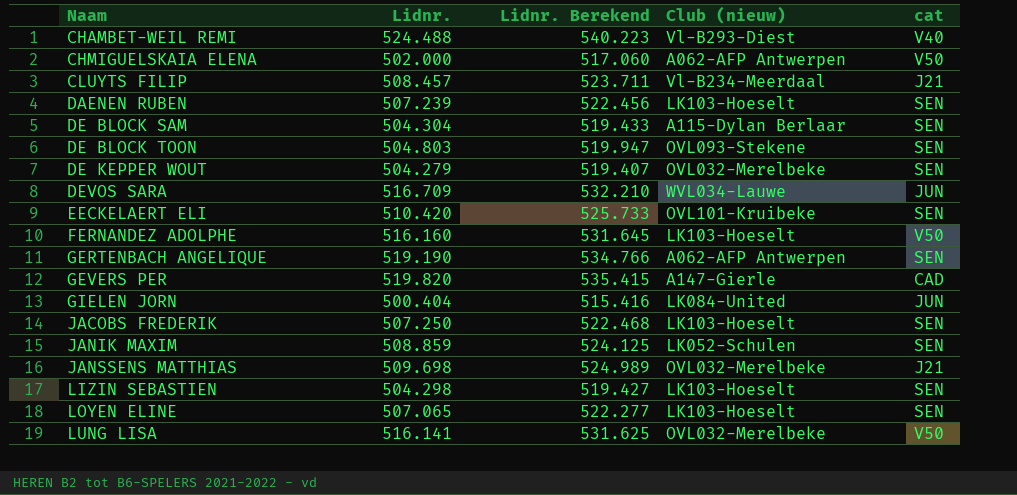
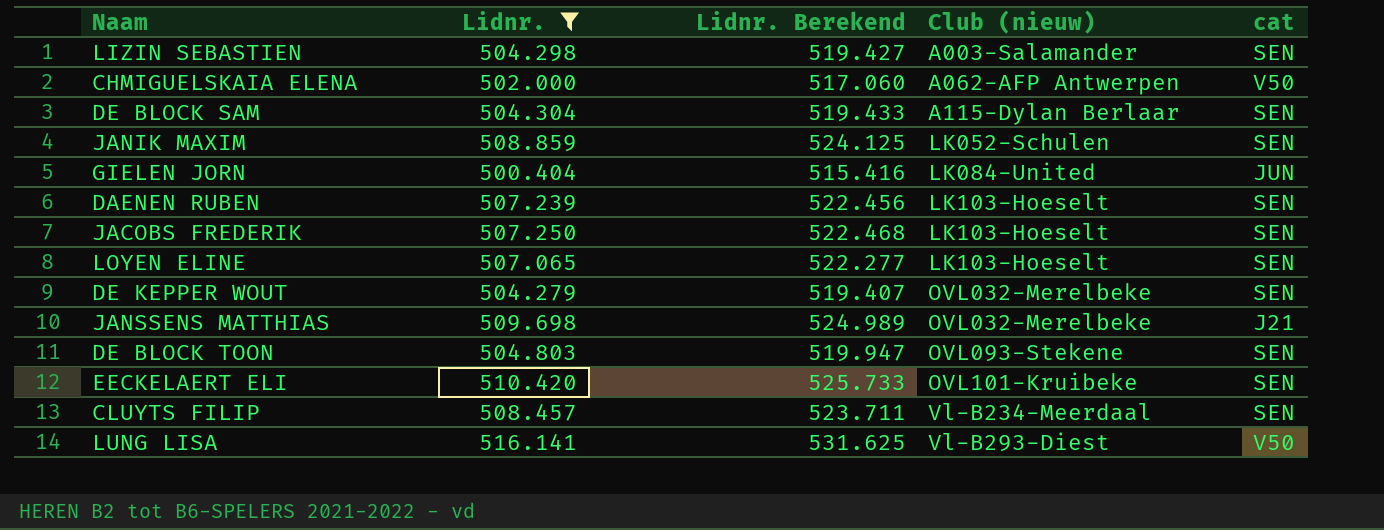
filter: none -> Lidnr. <= 516.141
row order: Naam ascending -> Club (nieuw) ascending
LIZIN SEBASTIEN | Club (nieuw): LK103-Hoeselt -> A003-Salamander
CLUYTS FILIP | cat: J21 -> SEN
LUNG LISA | Club (nieuw): OVL032-Merelbeke -> Vl-B293-Diest

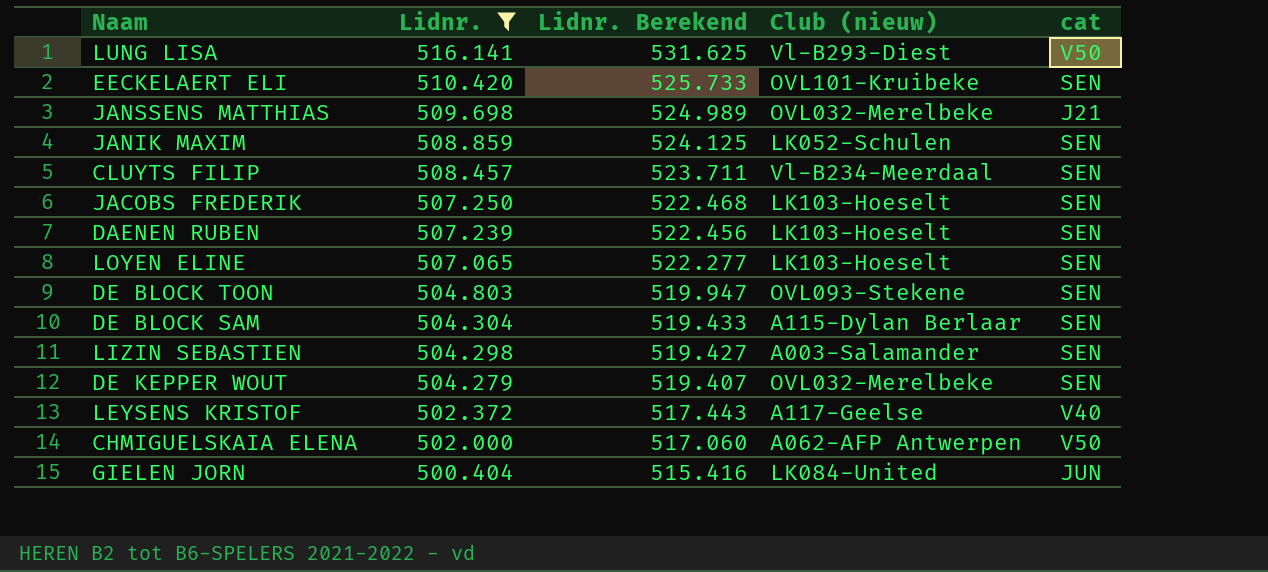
row order: Club (nieuw) ascending -> Lidnr. descending
row LEYSENS KRISTOF: none -> 502.372 | 517.443 | A117-Geelse | V40

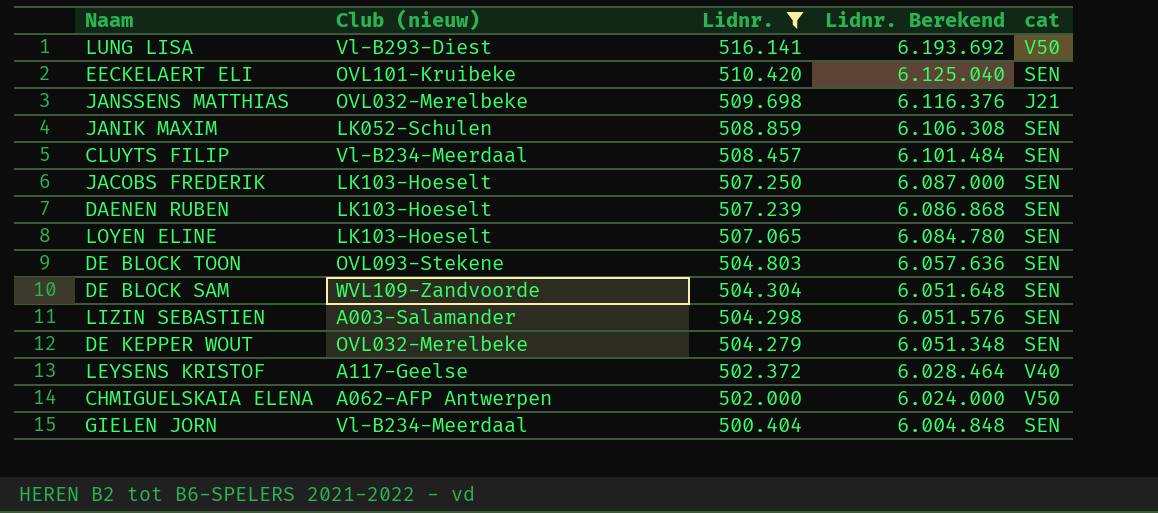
column Club (nieuw) | position: 4 -> 2
column Lidnr. Berekend | formula: [Lidnr.] * 1,03 -> [Lidnr.] * 12
DE BLOCK SAM | Club (nieuw): A115-Dylan Berlaar -> WVL109-Zandvoorde
GIELEN JORN | Club (nieuw): LK084-United -> Vl-B234-Meerdaal
GIELEN JORN | cat: JUN -> SEN

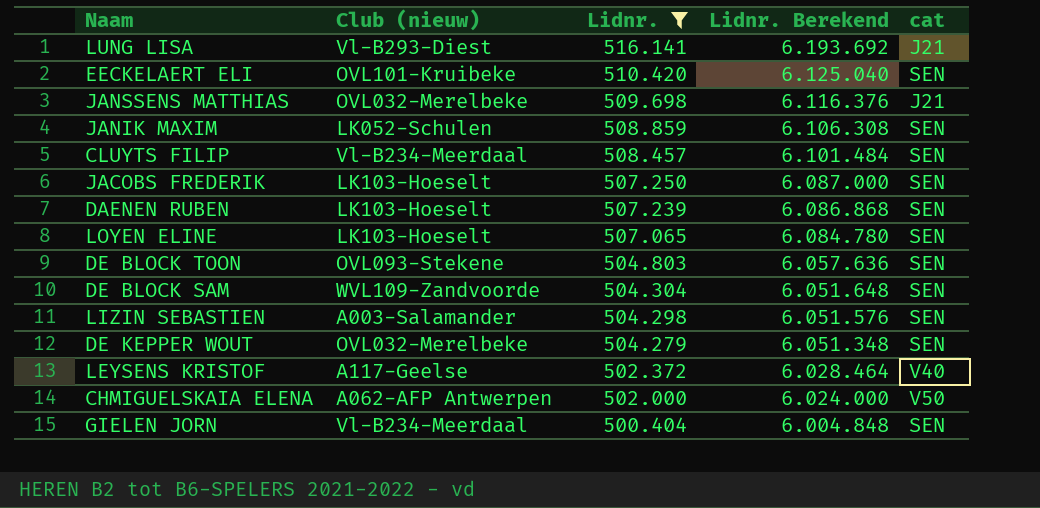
LUNG LISA | cat: V50 -> J21

